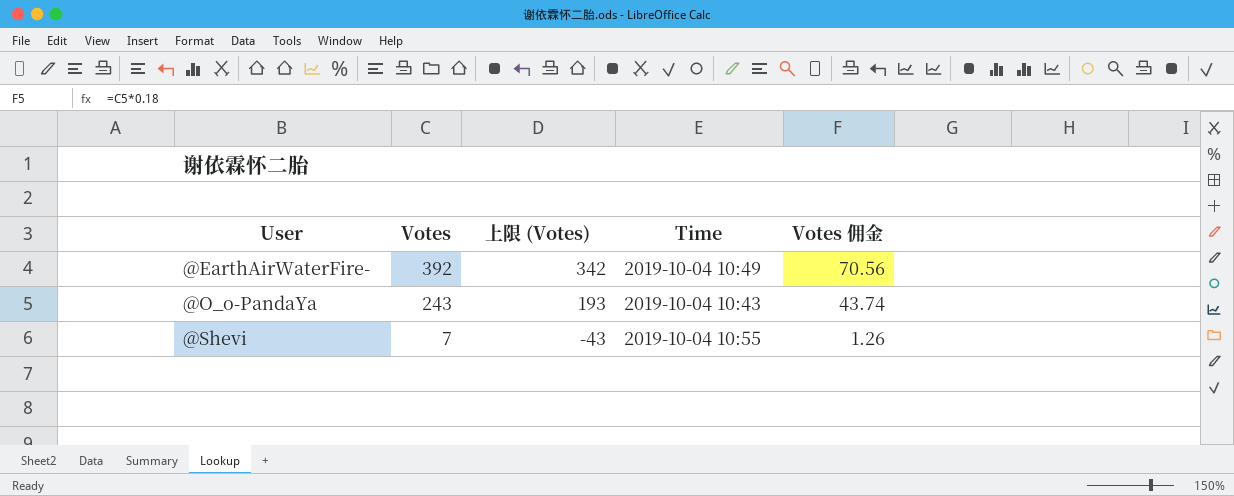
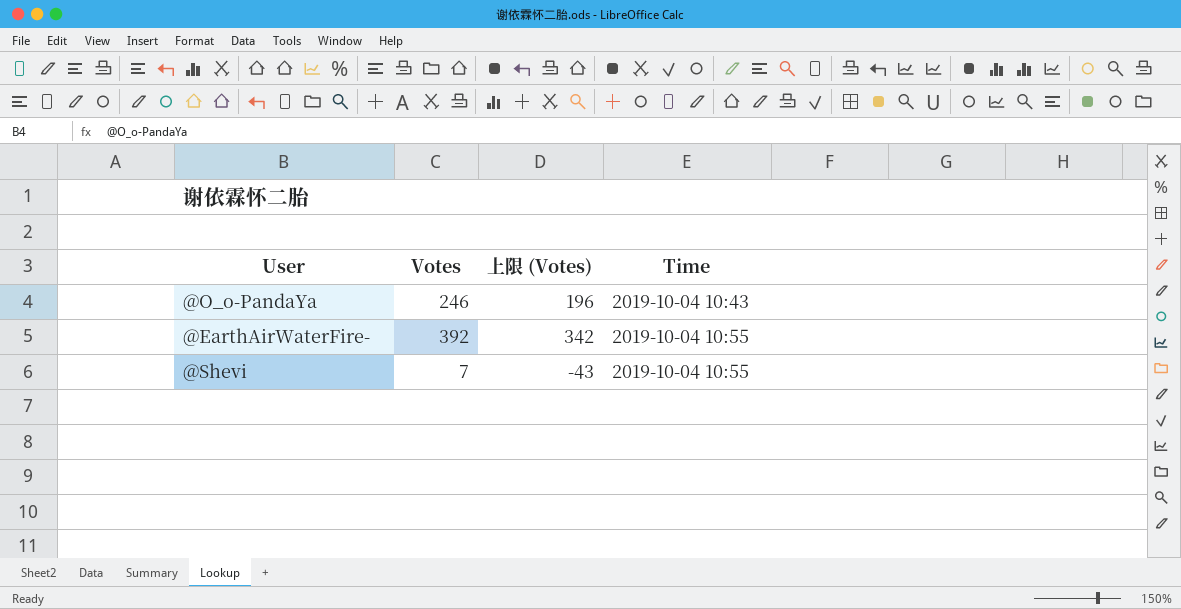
row order: User ascending -> Time ascending
column Votes 佣金 | formula: [Votes] * 0.18 -> none
@O_o-PandaYa | Votes: 243 -> 246
@O_o-PandaYa | 上限 (Votes): 193 -> 196
@EarthAirWaterFire- | Time: 2019-10-04 10:49 -> 2019-10-04 10:55

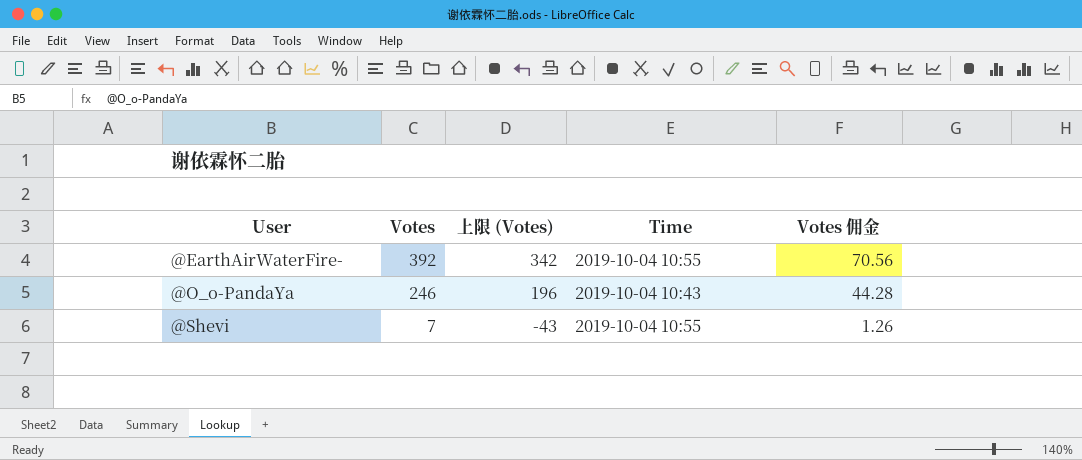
row order: Time ascending -> User ascending
column Votes 佣金 | formula: none -> [Votes] * 0.18

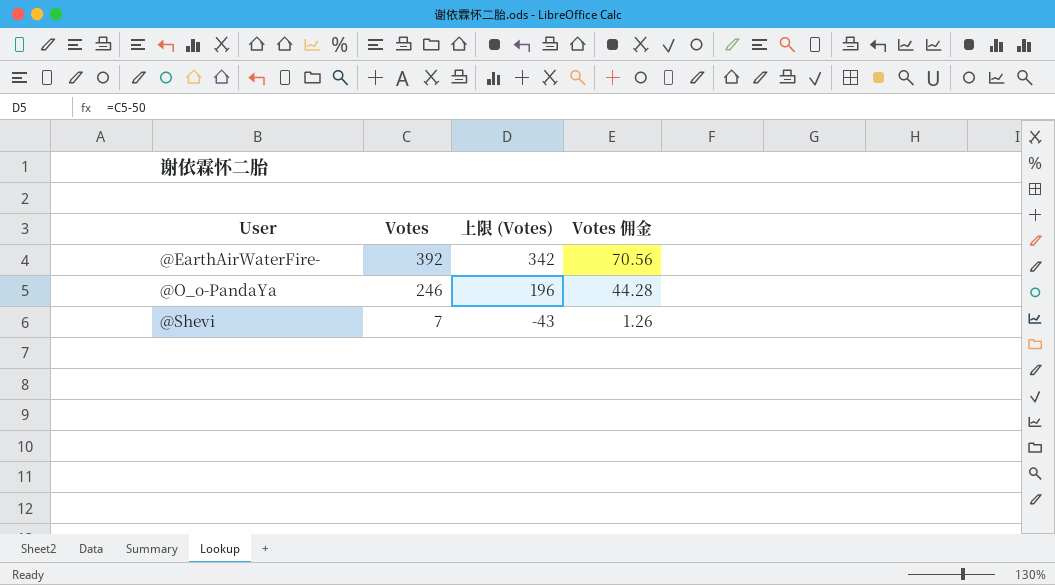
column Time | position: 4 -> none

